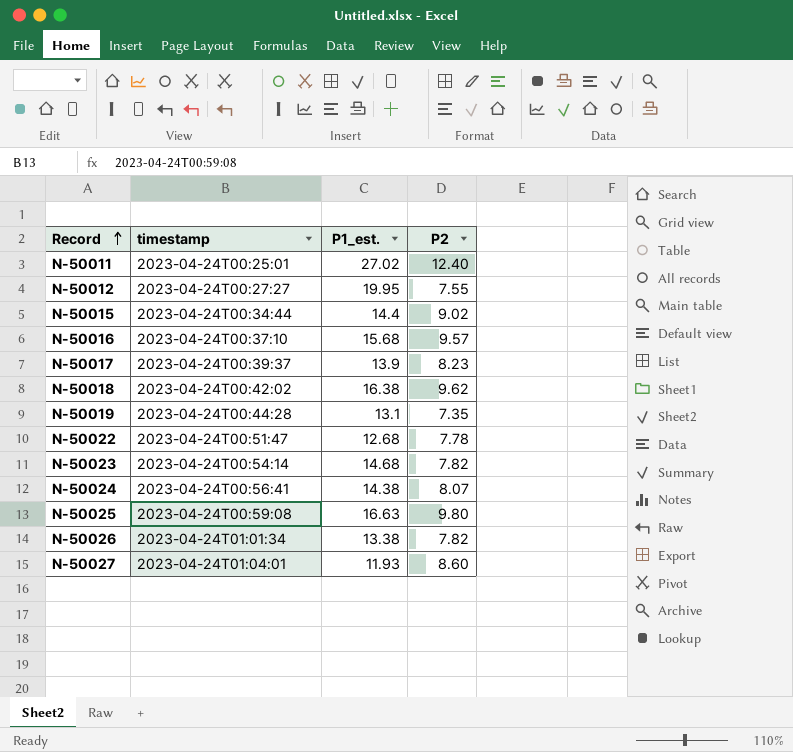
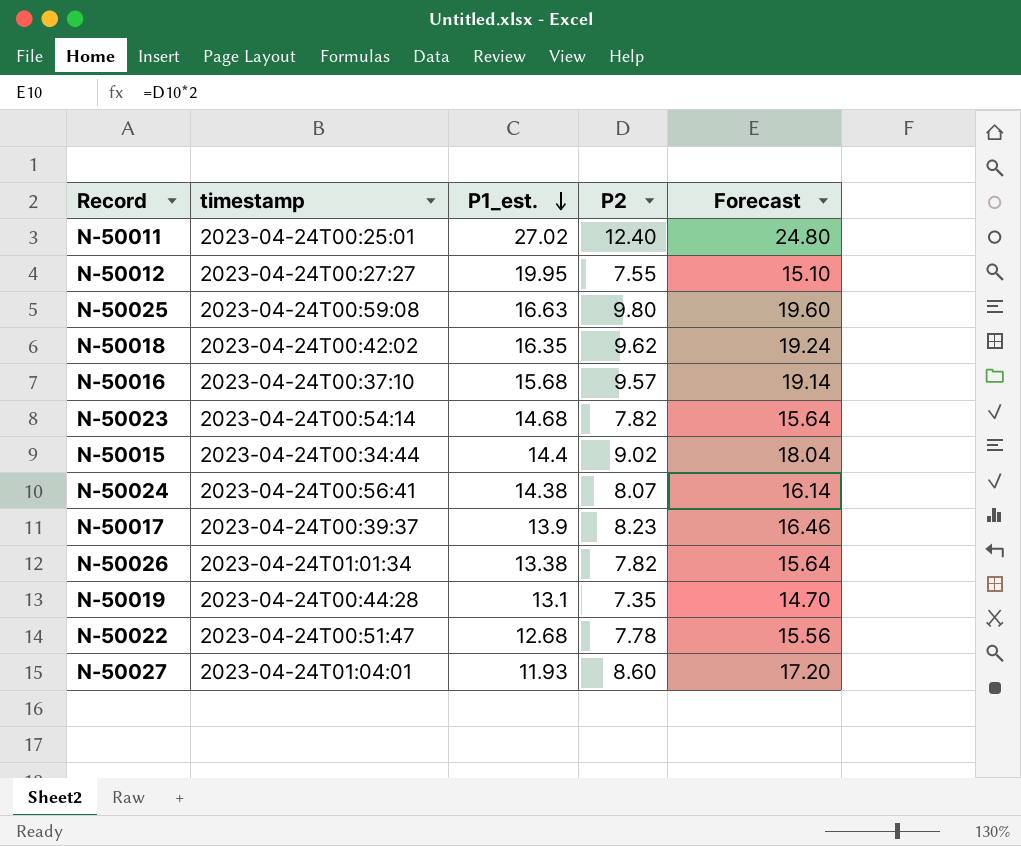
row order: Record ascending -> P1_est. descending
column Forecast | formula: none -> [P2] * 2
N-50018 | P1_est.: 16.38 -> 16.35

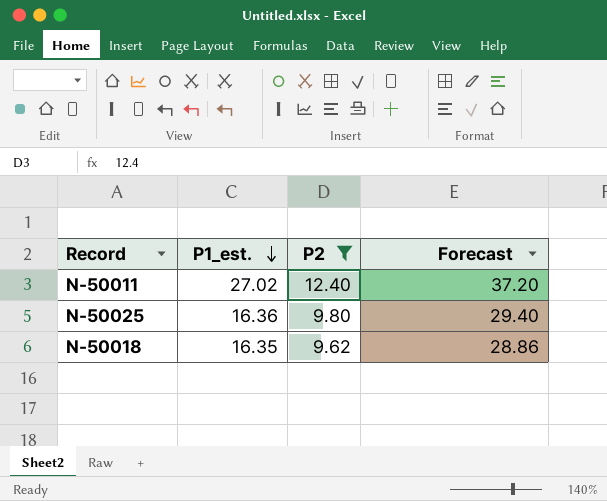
filter: none -> P2 >= 9.62
column timestamp | position: 2 -> none
column Forecast | formula: [P2] * 2 -> [P2] * 3
N-50025 | P1_est.: 16.63 -> 16.36

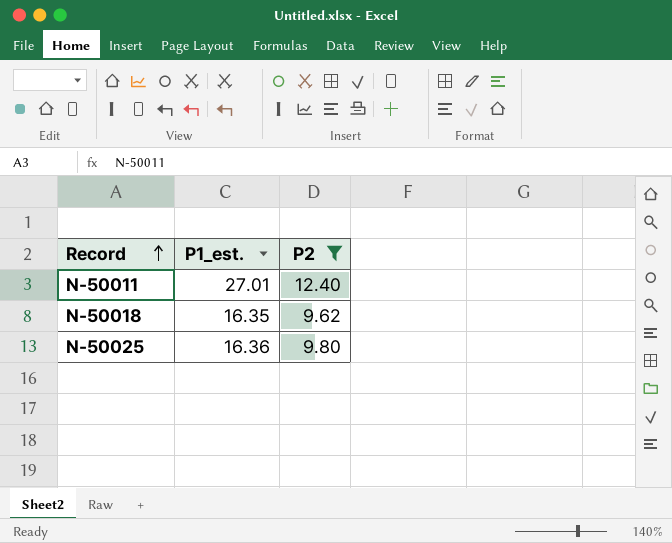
row order: P1_est. descending -> Record ascending
column Forecast | formula: [P2] * 3 -> none
N-50011 | P1_est.: 27.02 -> 27.01

